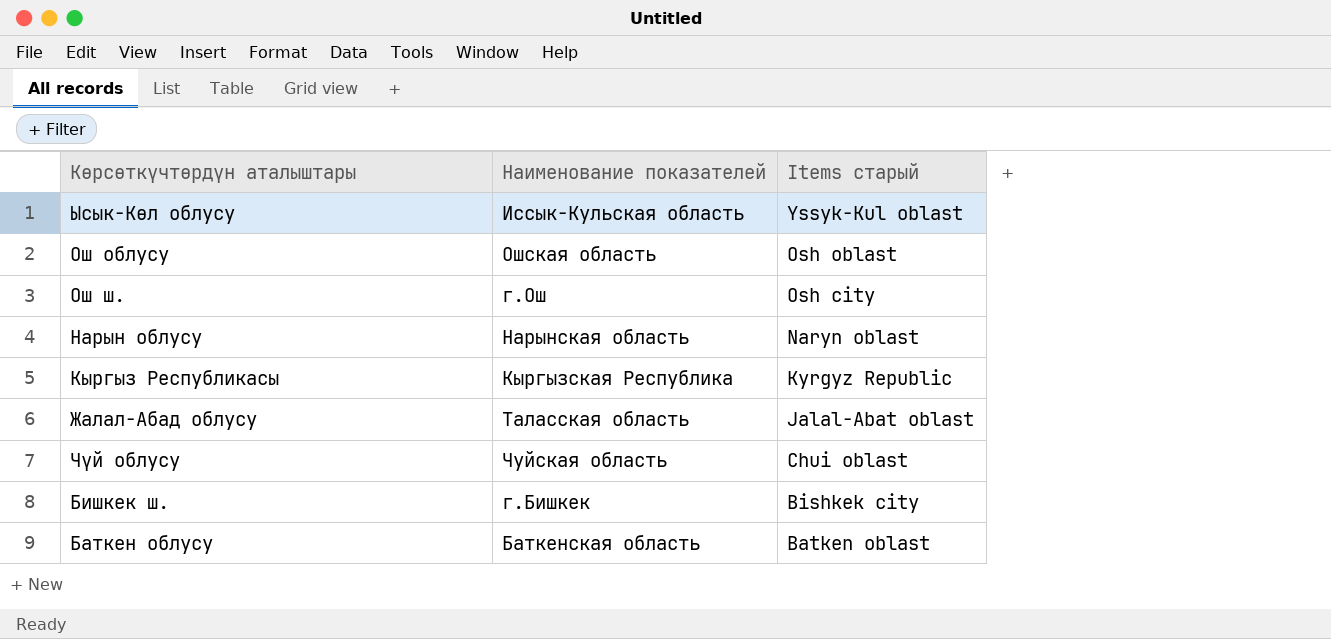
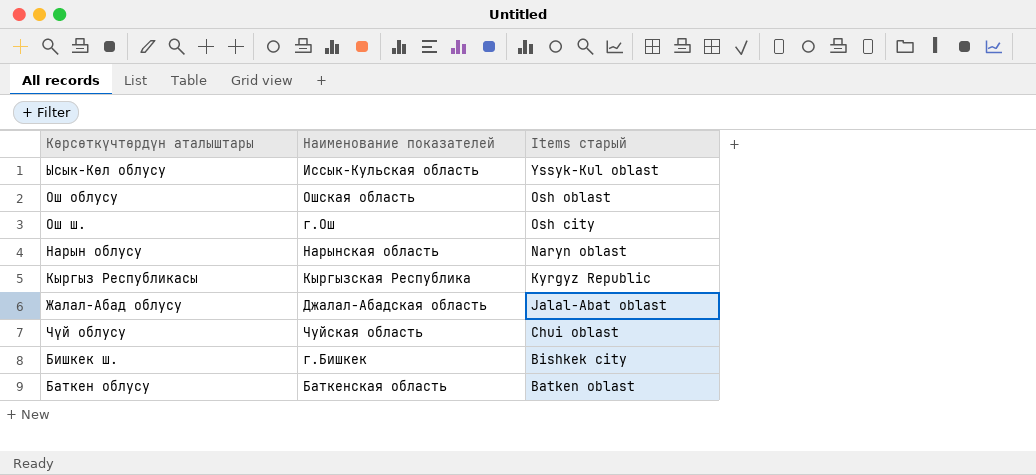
Жалал-Абад облусу | Наименование показателей: Таласская область -> Джалал-Абадская область

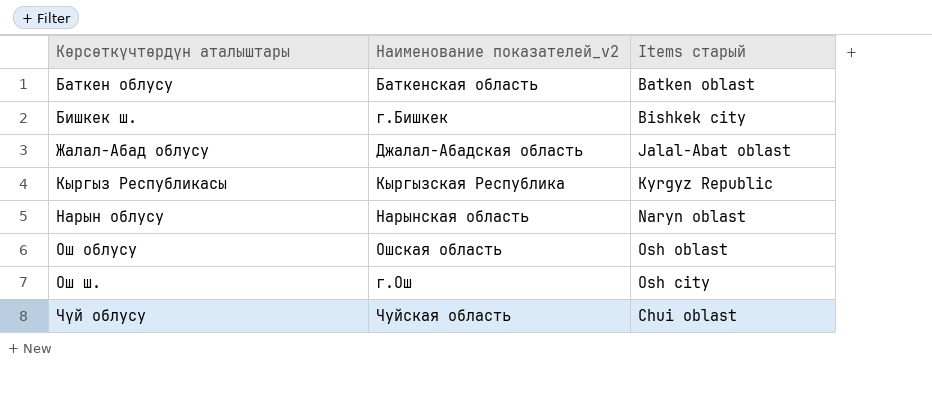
row order: Items старый descending -> Көрсөткүчтөрдүн аталыштары ascending
column name: Наименование показателей -> Наименование показателей_v2
row Ысык-Көл облусу: Иссык-Кульская область | Yssyk-Kul oblast -> none

